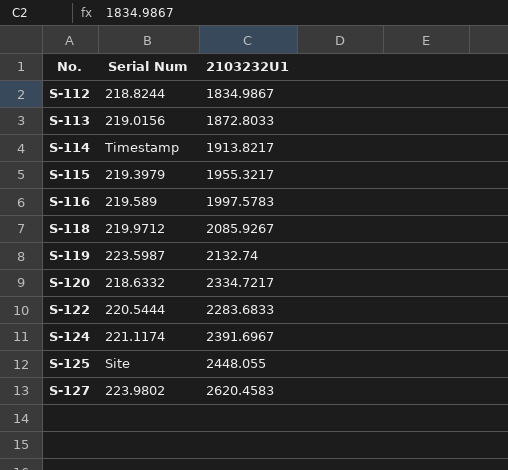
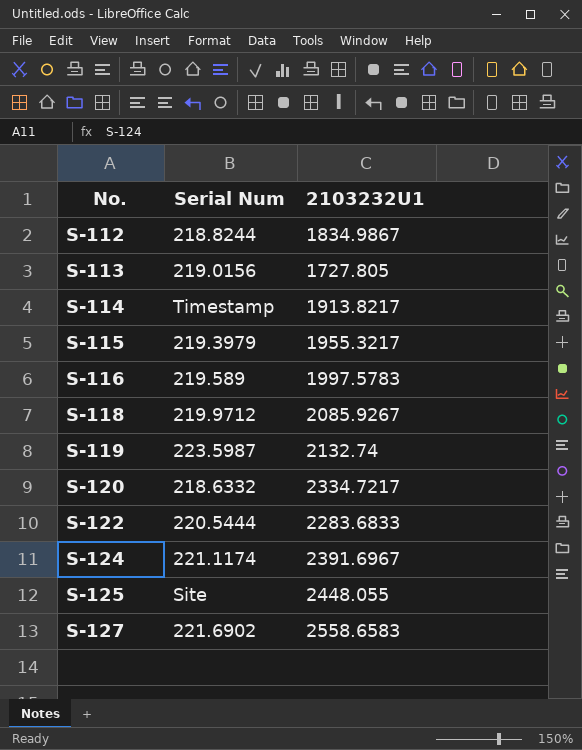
S-113 | 2103232U1: 1872.8033 -> 1727.805
S-127 | Serial Num: 223.9802 -> 221.6902
S-127 | 2103232U1: 2620.4583 -> 2558.6583

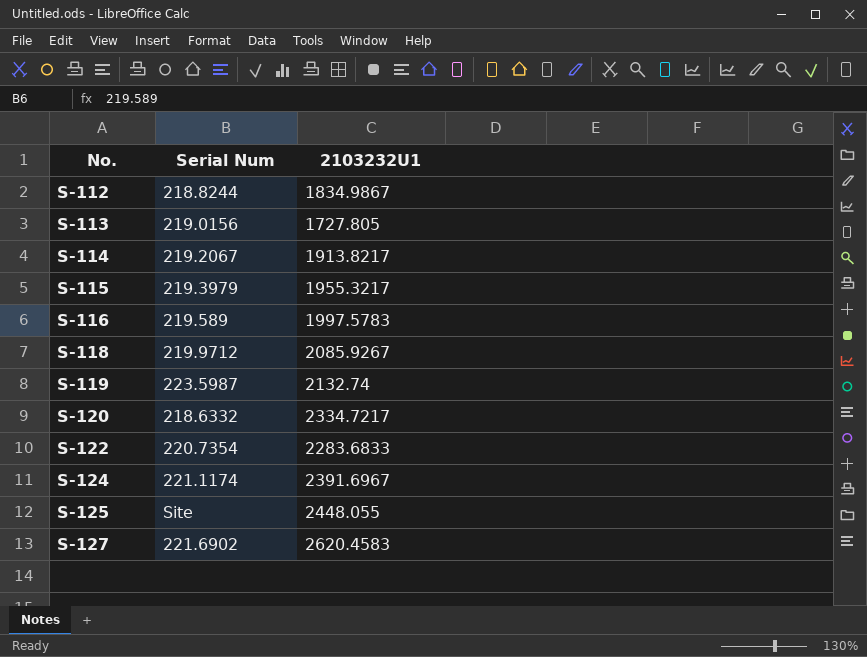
S-114 | Serial Num: Timestamp -> 219.2067
S-122 | Serial Num: 220.5444 -> 220.7354
S-127 | 2103232U1: 2558.6583 -> 2620.4583

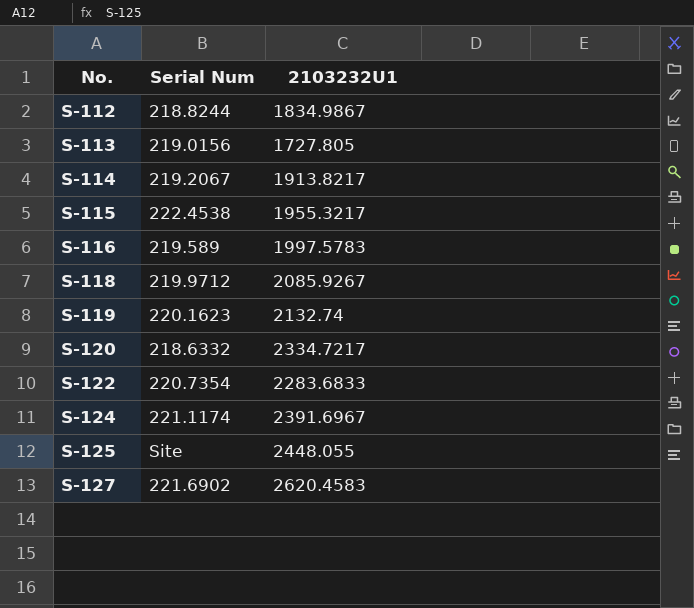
S-115 | Serial Num: 219.3979 -> 222.4538
S-119 | Serial Num: 223.5987 -> 220.1623

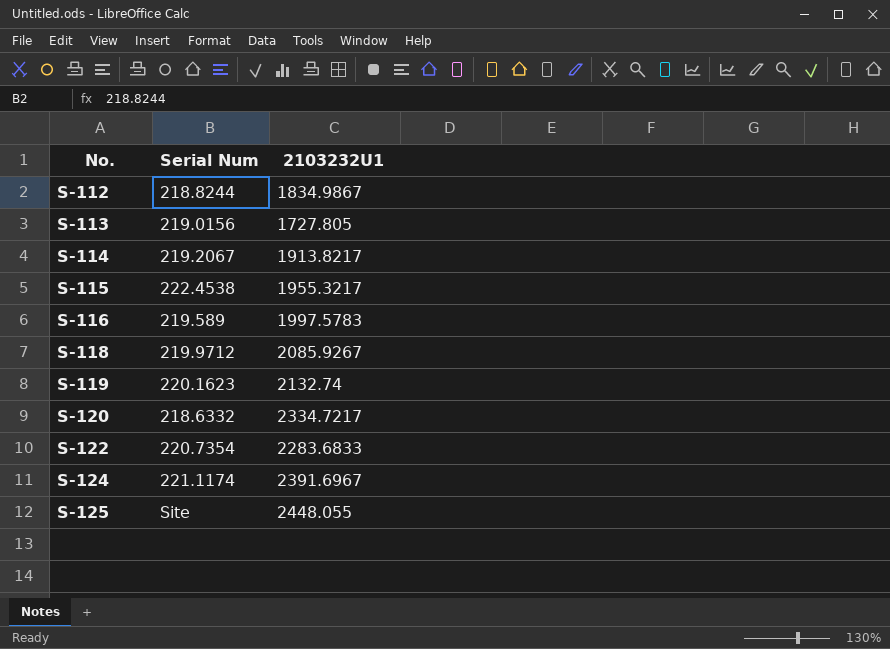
row S-127: 221.6902 | 2620.4583 -> none

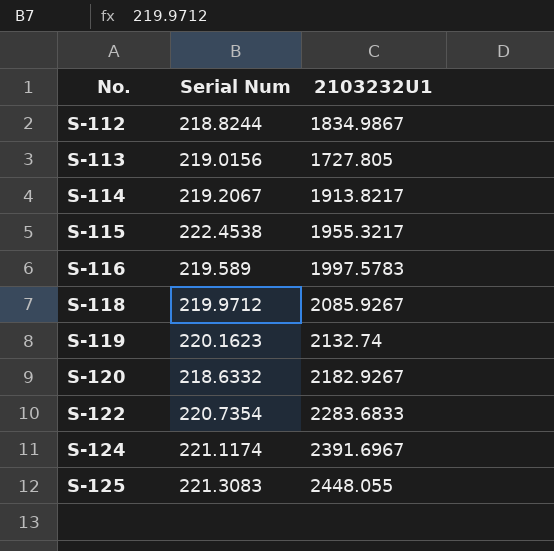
S-120 | 2103232U1: 2334.7217 -> 2182.9267
S-125 | Serial Num: Site -> 221.3083

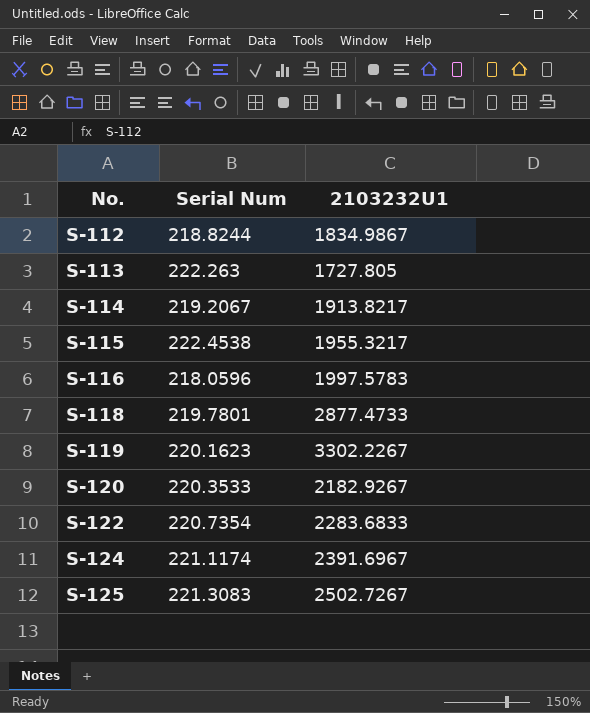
S-113 | Serial Num: 219.0156 -> 222.263
S-116 | Serial Num: 219.589 -> 218.0596
S-118 | Serial Num: 219.9712 -> 219.7801
S-118 | 2103232U1: 2085.9267 -> 2877.4733
S-119 | 2103232U1: 2132.74 -> 3302.2267
S-120 | Serial Num: 218.6332 -> 220.3533
S-125 | 2103232U1: 2448.055 -> 2502.7267

